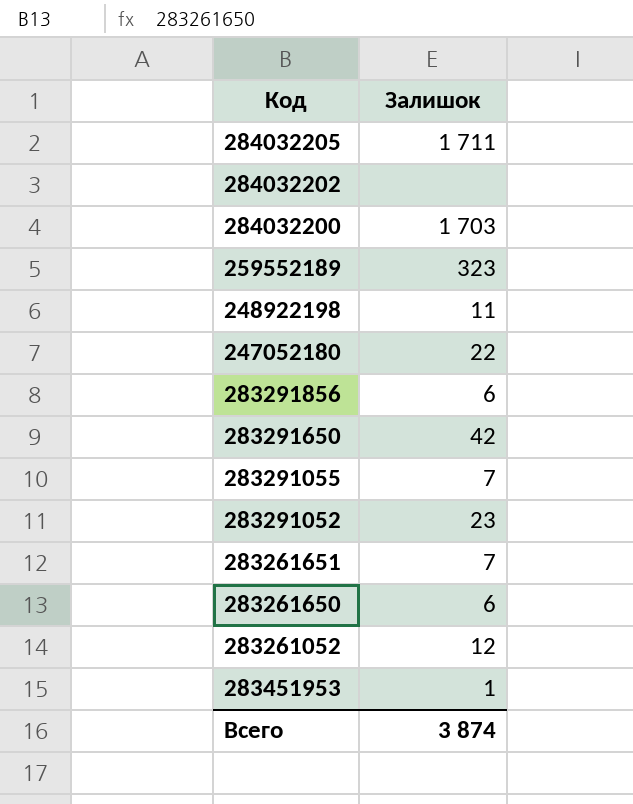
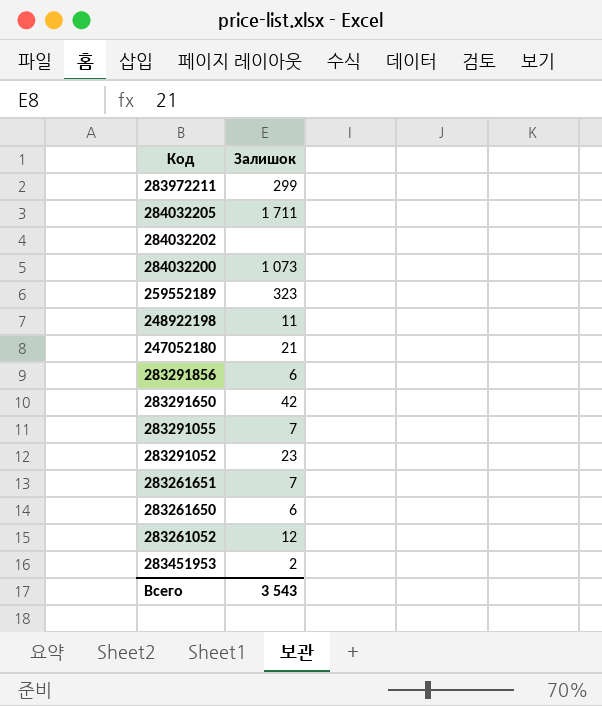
row 283972211: none -> 299
284032200 | Залишок: 1 703 -> 1 073
247052180 | Залишок: 22 -> 21
283451953 | Залишок: 1 -> 2
Всего | Залишок: 3 874 -> 3 543

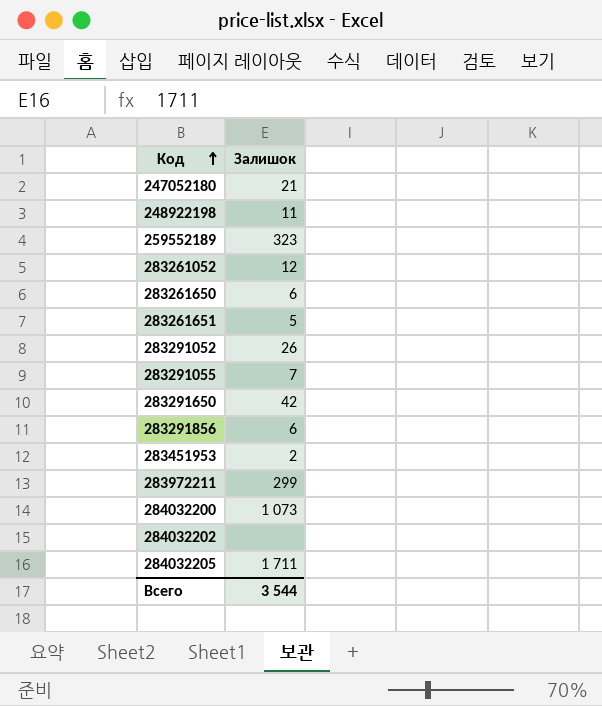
row order: none -> Код ascending
283261651 | Залишок: 7 -> 5
283291052 | Залишок: 23 -> 26
Всего | Залишок: 3 543 -> 3 544

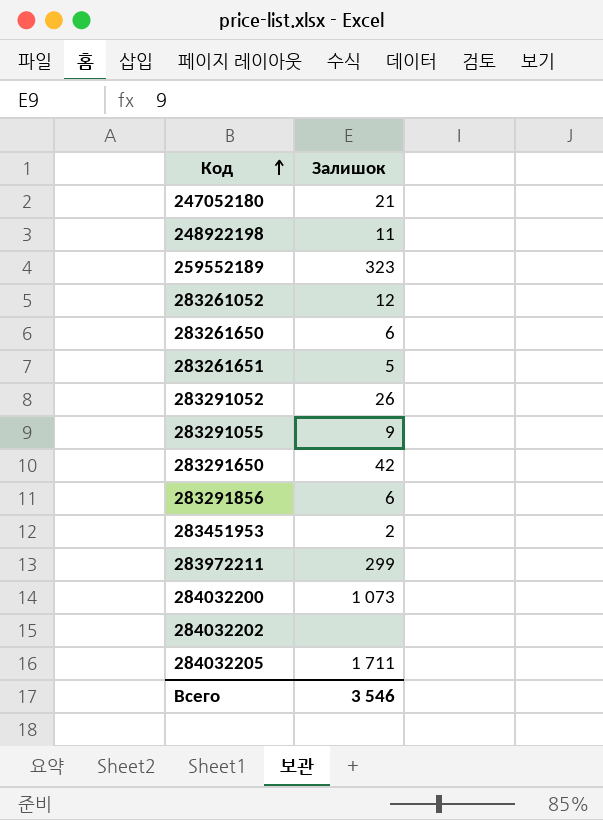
283291055 | Залишок: 7 -> 9
Всего | Залишок: 3 544 -> 3 546

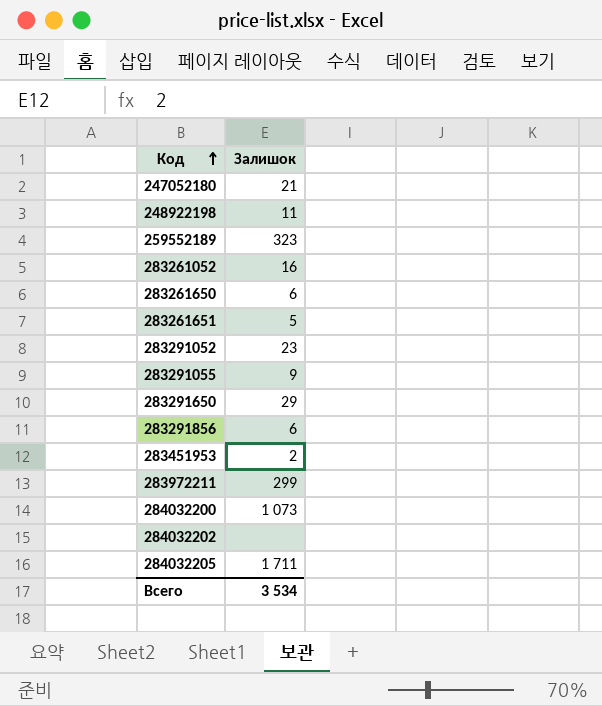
283261052 | Залишок: 12 -> 16
283291052 | Залишок: 26 -> 23
283291650 | Залишок: 42 -> 29
Всего | Залишок: 3 546 -> 3 534

